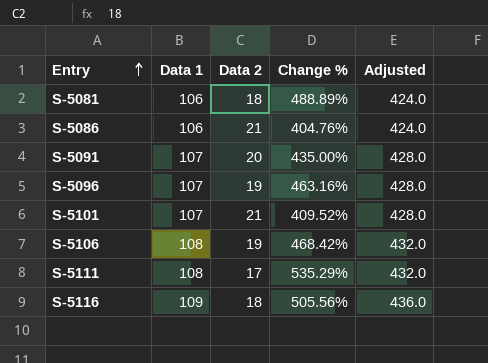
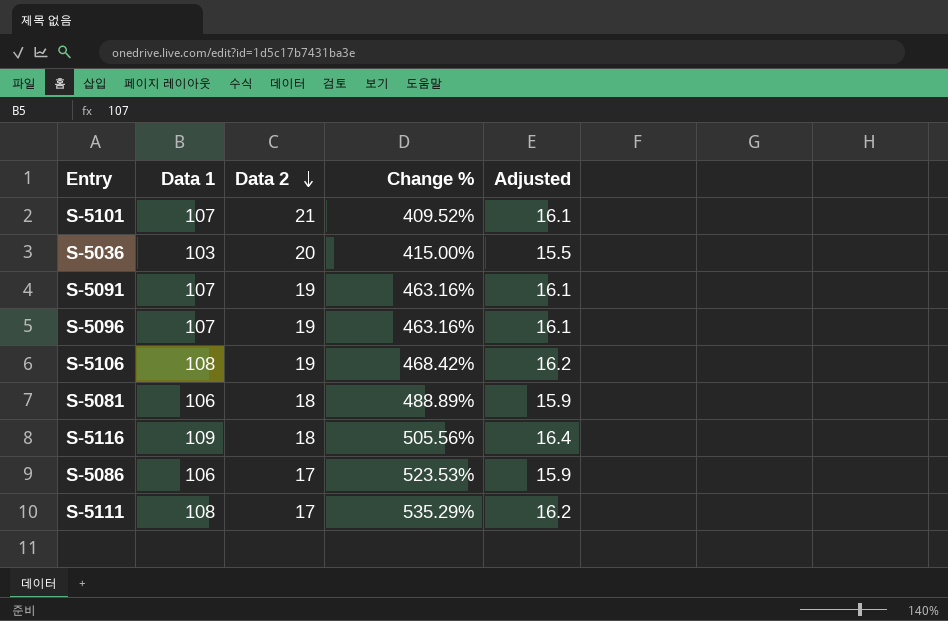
row order: Entry ascending -> Data 2 descending
column Adjusted | formula: [Data 1] * 4 -> [Data 1] * 0.15
row S-5036: none -> 103 | 20 | 415.00% | 15.5
S-5091 | Data 2: 20 -> 19
S-5091 | Change %: 435.00% -> 463.16%
S-5086 | Data 2: 21 -> 17
S-5086 | Change %: 404.76% -> 523.53%

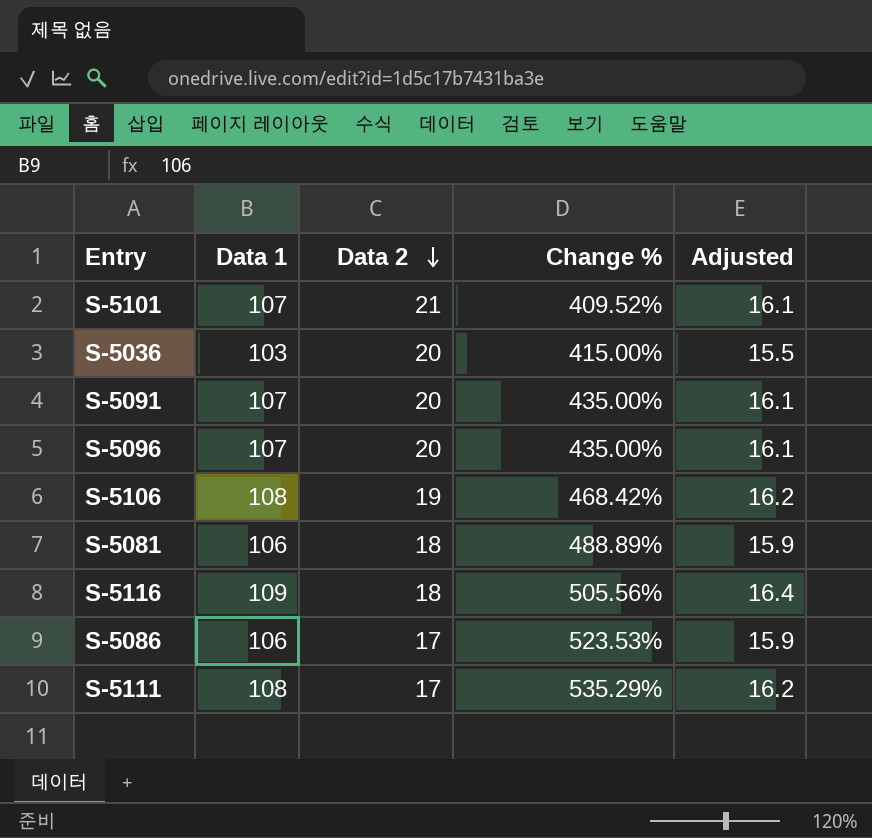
S-5091 | Data 2: 19 -> 20
S-5091 | Change %: 463.16% -> 435.00%
S-5096 | Data 2: 19 -> 20
S-5096 | Change %: 463.16% -> 435.00%

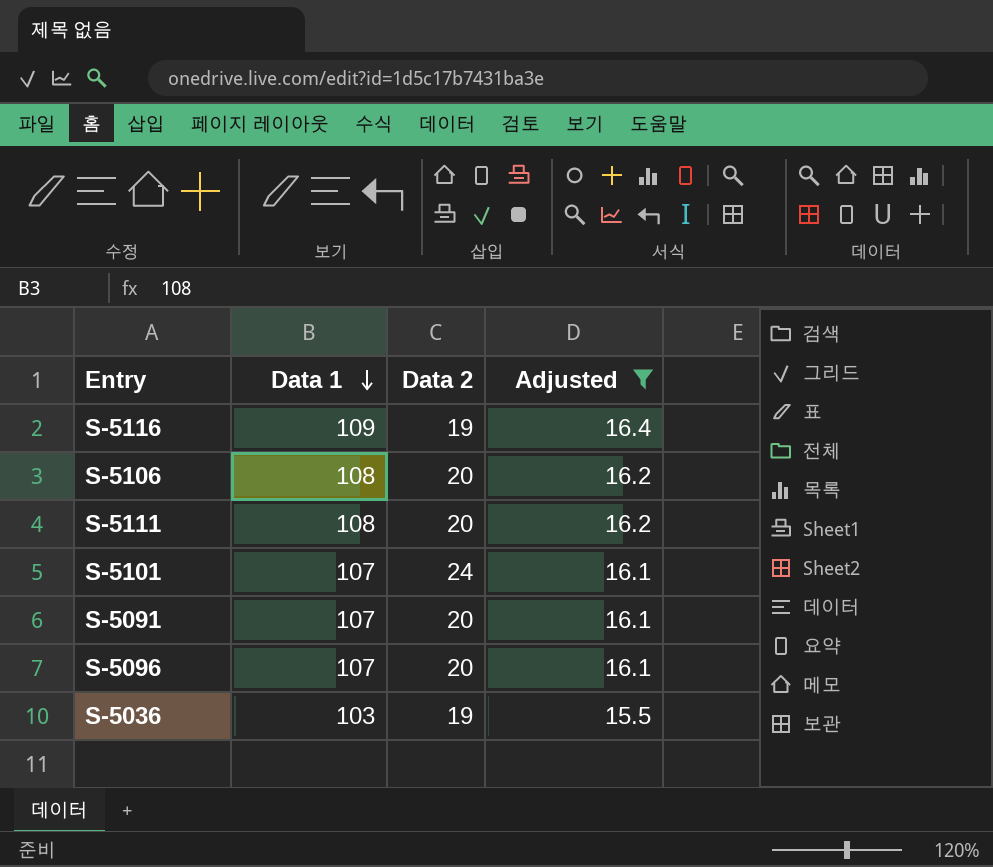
filter: none -> Adjusted != 15.9
row order: Data 2 descending -> Data 1 descending
column Change % | formula: ([Data 1] - [Data 2]) / [Data 2] -> none
S-5116 | Data 2: 18 -> 19
S-5106 | Data 2: 19 -> 20
S-5111 | Data 2: 17 -> 20
S-5101 | Data 2: 21 -> 24
S-5036 | Data 2: 20 -> 19

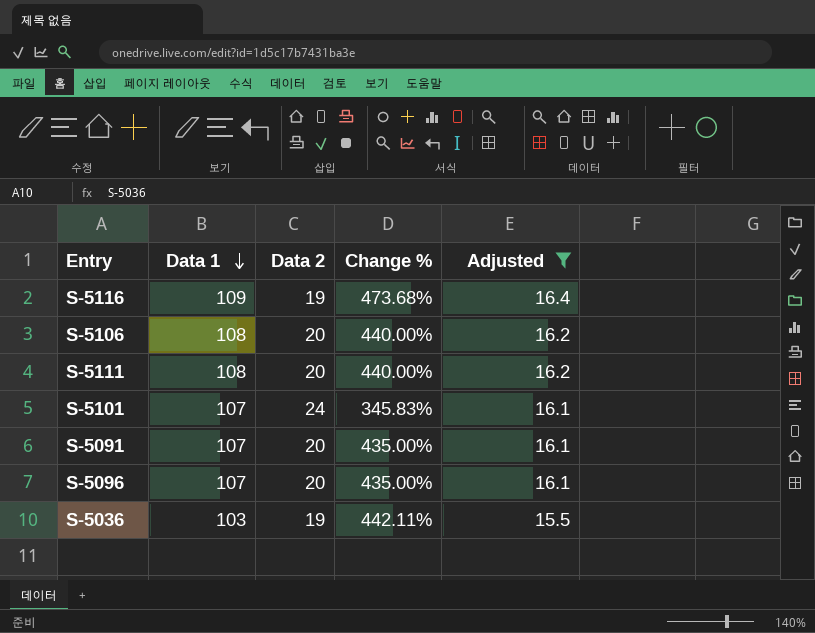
column Change % | formula: none -> ([Data 1] - [Data 2]) / [Data 2]

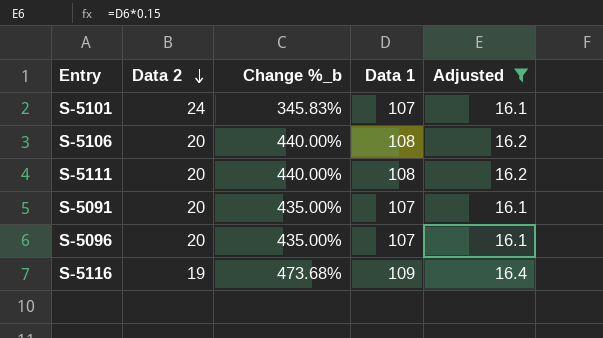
row order: Data 1 descending -> Data 2 descending
column name: Change % -> Change %_b
column Data 1 | position: 2 -> 4
row S-5036: 103 | 19 | 442.11% | 15.5 -> none

